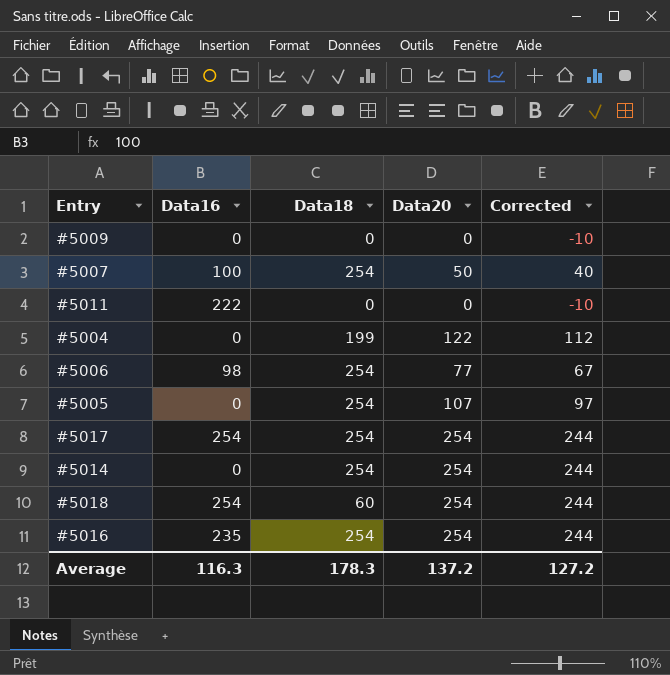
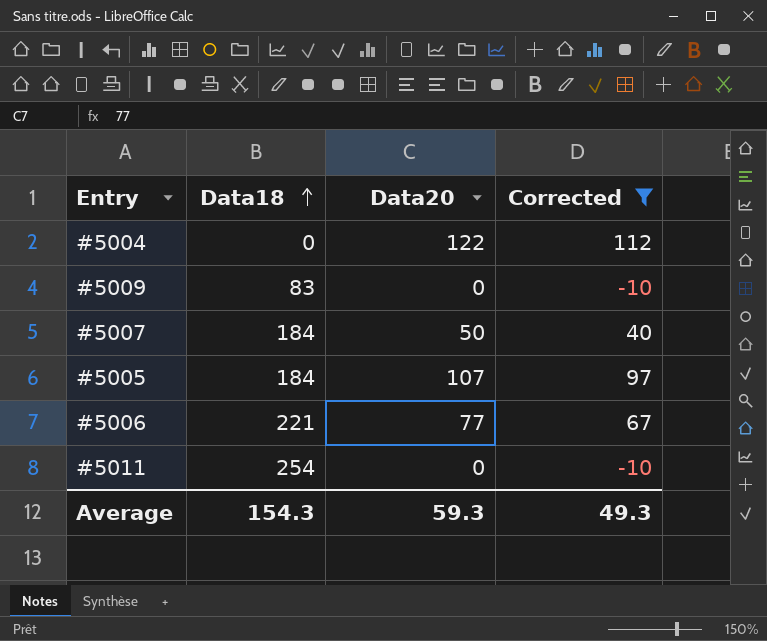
filter: none -> Corrected != 244
row order: none -> Data18 ascending
column Data16 | position: 2 -> none
#5004 | Data18: 199 -> 0
#5009 | Data18: 0 -> 83
#5007 | Data18: 254 -> 184
#5005 | Data18: 254 -> 184
#5006 | Data18: 254 -> 221
#5011 | Data18: 0 -> 254
Average | Data18: 178.3 -> 154.3
Average | Data20: 137.2 -> 59.3
Average | Corrected: 127.2 -> 49.3

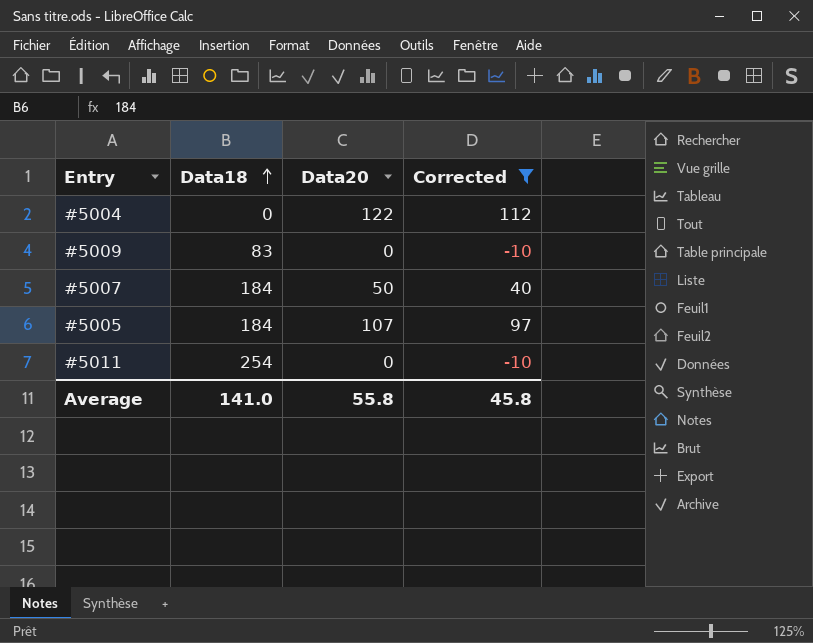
row #5006: 221 | 77 | 67 -> none
Average | Data18: 154.3 -> 141.0
Average | Data20: 59.3 -> 55.8
Average | Corrected: 49.3 -> 45.8

